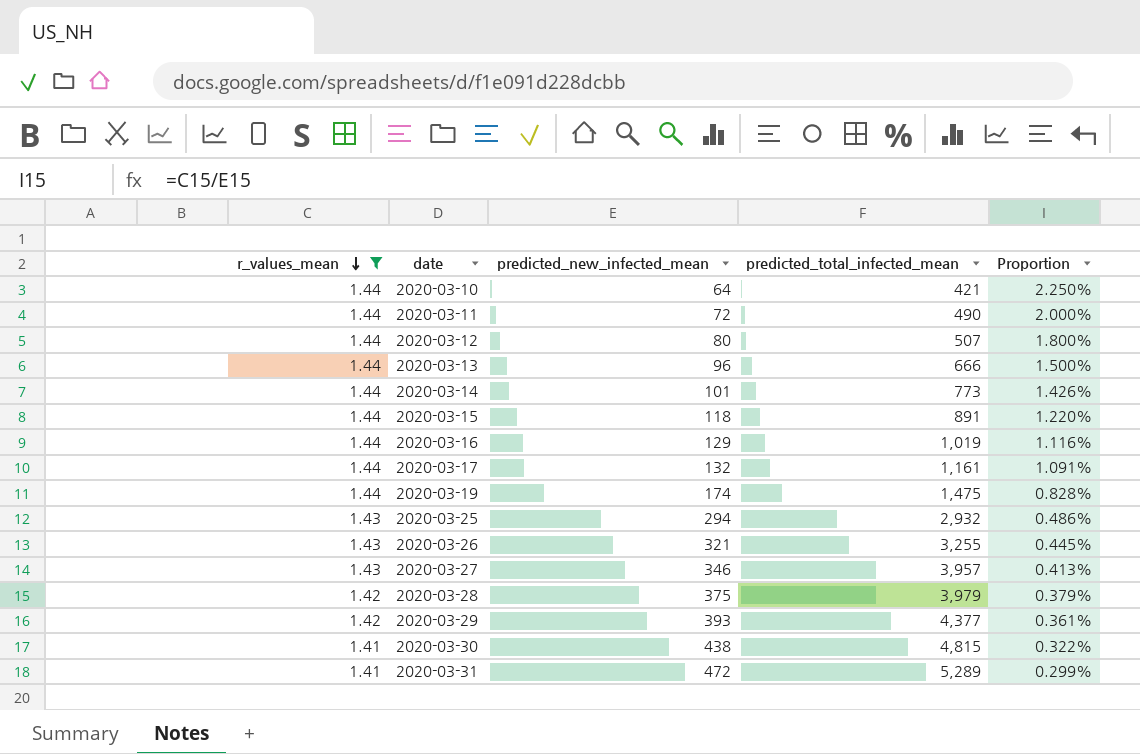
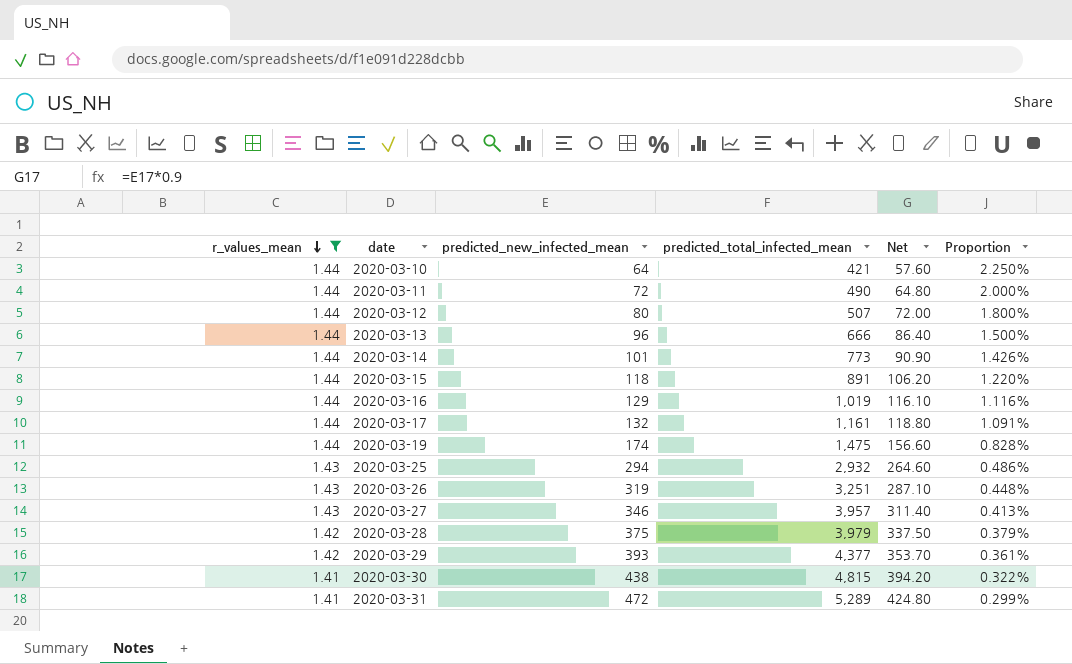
column Net | formula: none -> [predicted_new_infected_mean] * 0.9
2020-03-26 | predicted_new_infected_mean: 321 -> 319
2020-03-26 | predicted_total_infected_mean: 3,255 -> 3,251
2020-03-26 | Proportion: 0.445% -> 0.448%

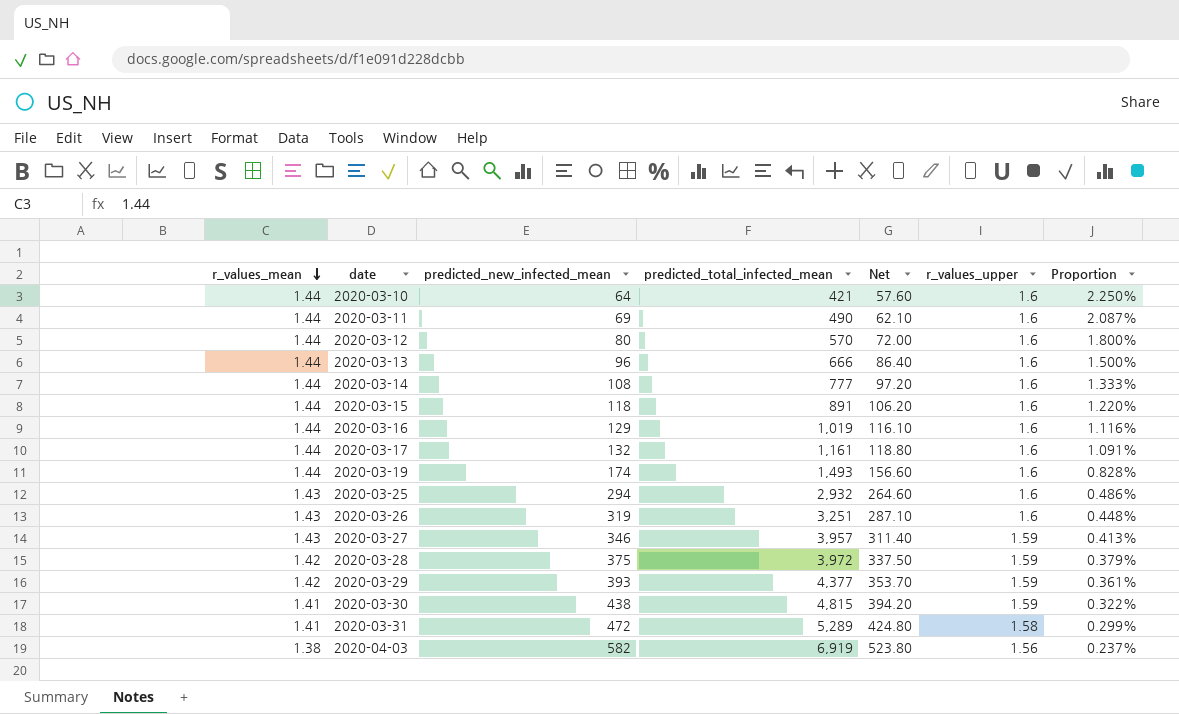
filter: r_values_mean != 1.38 -> none
column r_values_upper | position: none -> 6
2020-03-11 | predicted_new_infected_mean: 72 -> 69
2020-03-11 | Net: 64.80 -> 62.10
2020-03-11 | Proportion: 2.000% -> 2.087%
2020-03-12 | predicted_total_infected_mean: 507 -> 570
2020-03-14 | predicted_new_infected_mean: 101 -> 108
2020-03-14 | predicted_total_infected_mean: 773 -> 777
2020-03-14 | Net: 90.90 -> 97.20
2020-03-14 | Proportion: 1.426% -> 1.333%
2020-03-19 | predicted_total_infected_mean: 1,475 -> 1,493
2020-03-28 | predicted_total_infected_mean: 3,979 -> 3,972

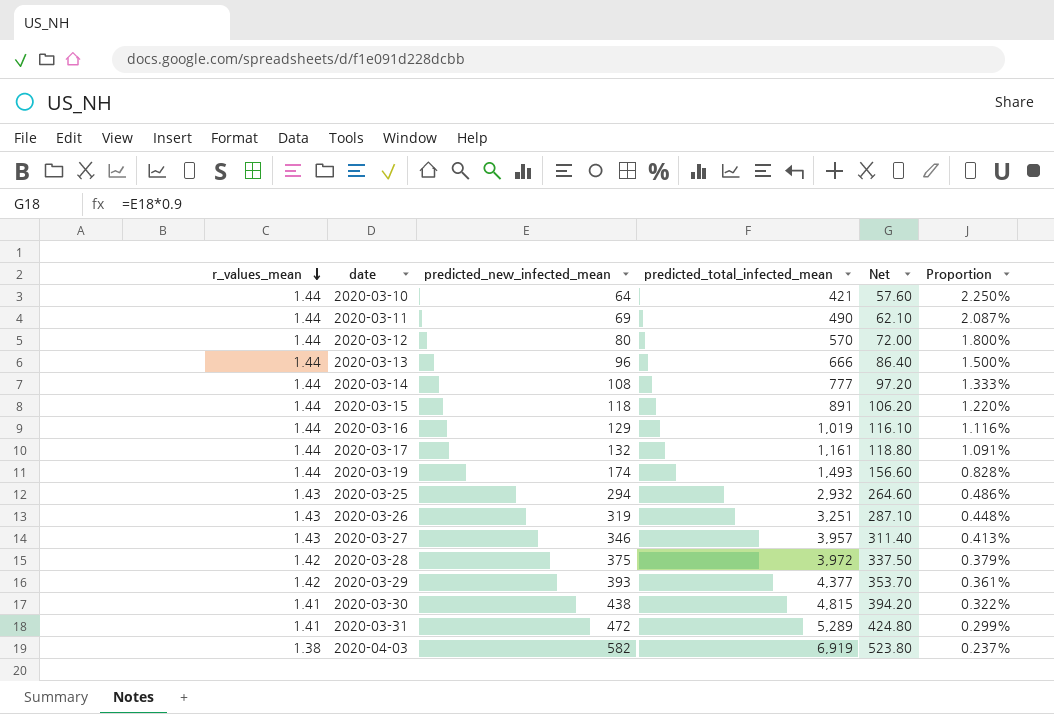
column r_values_upper | position: 6 -> none

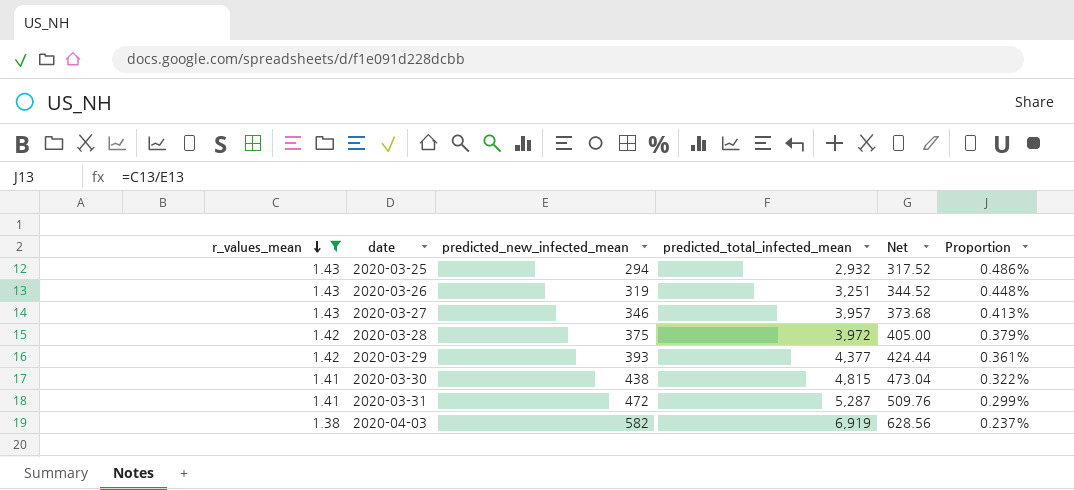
filter: none -> r_values_mean != 1.44
column Net | formula: [predicted_new_infected_mean] * 0.9 -> [predicted_new_infected_mean] * 1.08
2020-03-31 | predicted_total_infected_mean: 5,289 -> 5,287

